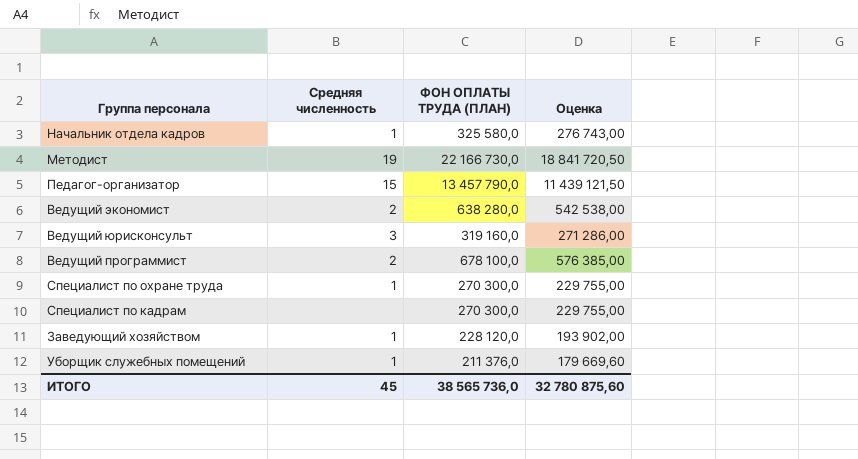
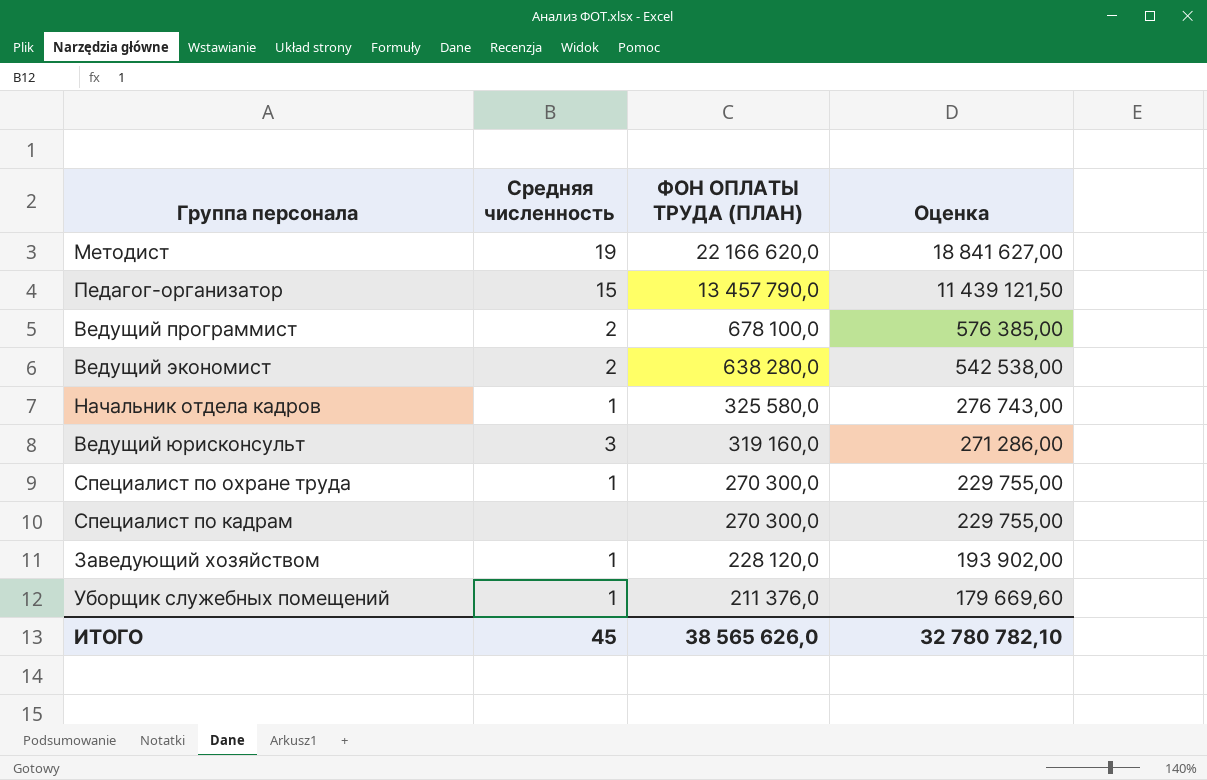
row order: none -> ФОН ОПЛАТЫ ТРУДА (ПЛАН) descending
Методист | ФОН ОПЛАТЫ ТРУДА (ПЛАН): 22 166 730,0 -> 22 166 620,0
Методист | Оценка: 18 841 720,50 -> 18 841 627,00
ИТОГО | ФОН ОПЛАТЫ ТРУДА (ПЛАН): 38 565 736,0 -> 38 565 626,0
ИТОГО | Оценка: 32 780 875,60 -> 32 780 782,10

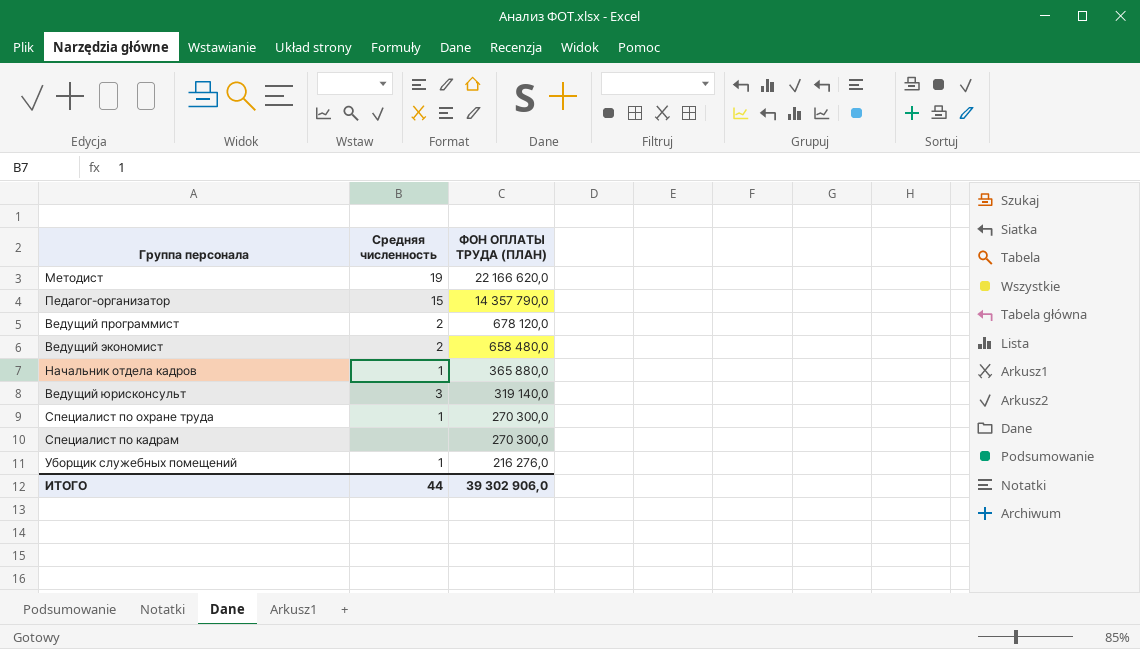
column Оценка | formula: [ФОН ОПЛАТЫ ТРУДА (ПЛАН)] * 0,85 -> none
row Заведующий хозяйством: 1 | 228 120,0 | 193 902,00 -> none
Педагог-организатор | ФОН ОПЛАТЫ ТРУДА (ПЛАН): 13 457 790,0 -> 14 357 790,0
Ведущий программист | ФОН ОПЛАТЫ ТРУДА (ПЛАН): 678 100,0 -> 678 120,0
Ведущий экономист | ФОН ОПЛАТЫ ТРУДА (ПЛАН): 638 280,0 -> 658 480,0
Начальник отдела кадров | ФОН ОПЛАТЫ ТРУДА (ПЛАН): 325 580,0 -> 365 880,0
Ведущий юрисконсульт | ФОН ОПЛАТЫ ТРУДА (ПЛАН): 319 160,0 -> 319 140,0
Уборщик служебных помещений | ФОН ОПЛАТЫ ТРУДА (ПЛАН): 211 376,0 -> 216 276,0
ИТОГО | Средняя численность: 45 -> 44
ИТОГО | ФОН ОПЛАТЫ ТРУДА (ПЛАН): 38 565 626,0 -> 39 302 906,0

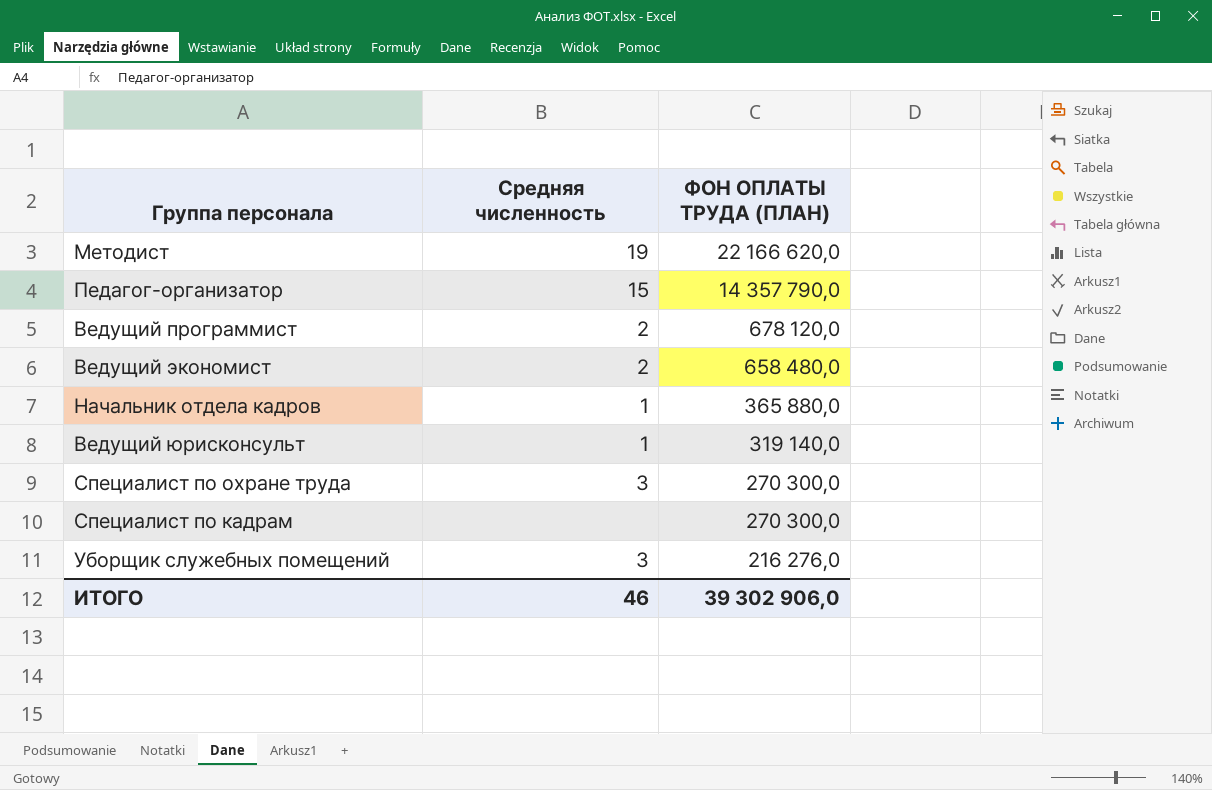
Ведущий юрисконсульт | Средняя численность: 3 -> 1
Специалист по охране труда | Средняя численность: 1 -> 3
Уборщик служебных помещений | Средняя численность: 1 -> 3
ИТОГО | Средняя численность: 44 -> 46

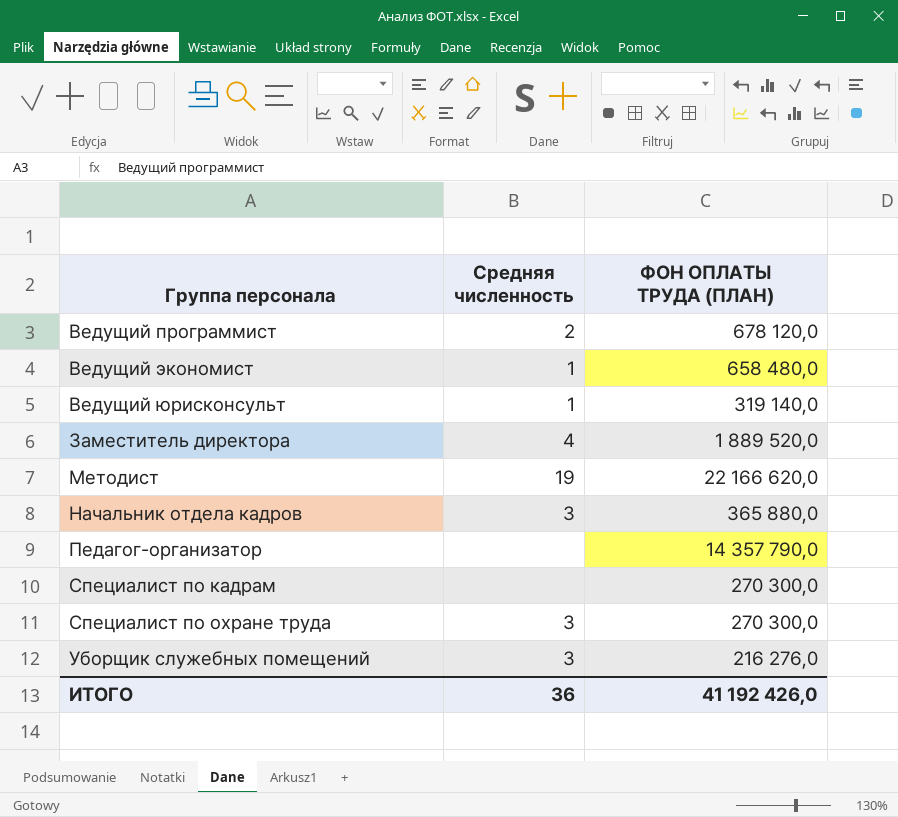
row order: ФОН ОПЛАТЫ ТРУДА (ПЛАН) descending -> Группа персонала ascending
Ведущий экономист | Средняя численность: 2 -> 1
row Заместитель директора: none -> 4 | 1 889 520,0
Начальник отдела кадров | Средняя численность: 1 -> 3
Педагог-организатор | Средняя численность: 15 -> none
ИТОГО | Средняя численность: 46 -> 36
ИТОГО | ФОН ОПЛАТЫ ТРУДА (ПЛАН): 39 302 906,0 -> 41 192 426,0

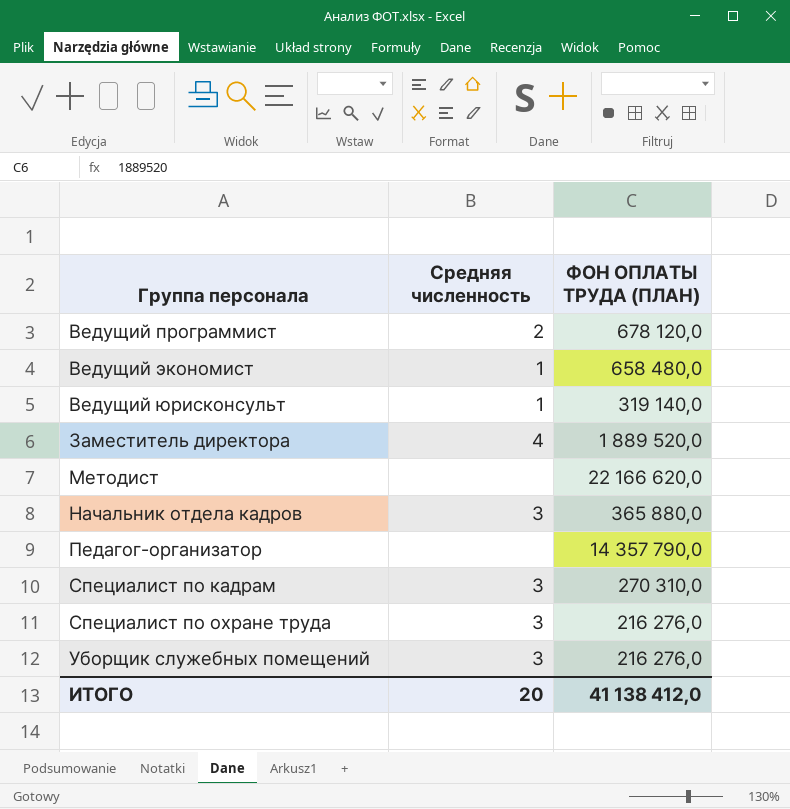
Методист | Средняя численность: 19 -> none
Специалист по кадрам | Средняя численность: none -> 3
Специалист по кадрам | ФОН ОПЛАТЫ ТРУДА (ПЛАН): 270 300,0 -> 270 310,0
Специалист по охране труда | ФОН ОПЛАТЫ ТРУДА (ПЛАН): 270 300,0 -> 216 276,0
ИТОГО | Средняя численность: 36 -> 20
ИТОГО | ФОН ОПЛАТЫ ТРУДА (ПЛАН): 41 192 426,0 -> 41 138 412,0

